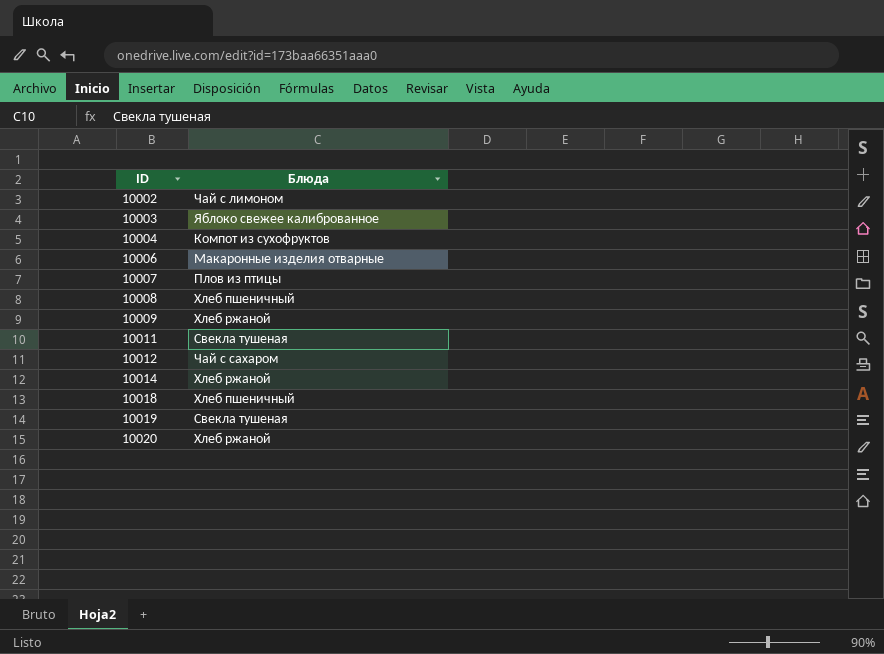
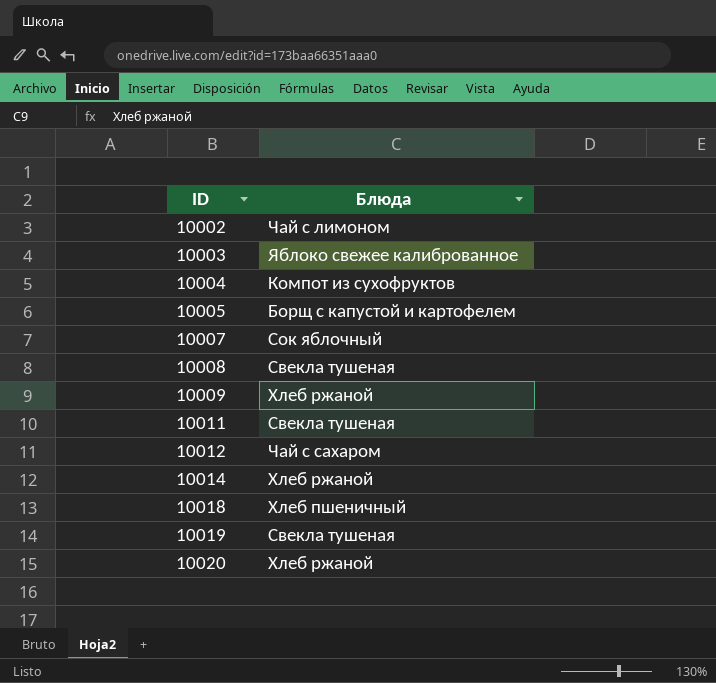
row 10006: Макаронные изделия отварные -> none
row 10005: none -> Борщ с капустой и картофелем
10007 | Блюда: Плов из птицы -> Сок яблочный
10008 | Блюда: Хлеб пшеничный -> Свекла тушеная

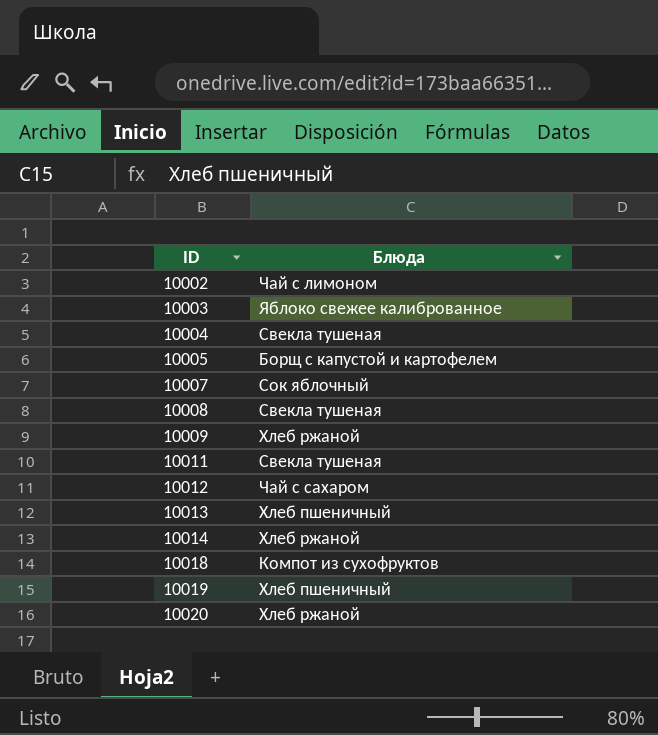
10004 | Блюда: Компот из сухофруктов -> Свекла тушеная
row 10013: none -> Хлеб пшеничный
10018 | Блюда: Хлеб пшеничный -> Компот из сухофруктов
10019 | Блюда: Свекла тушеная -> Хлеб пшеничный

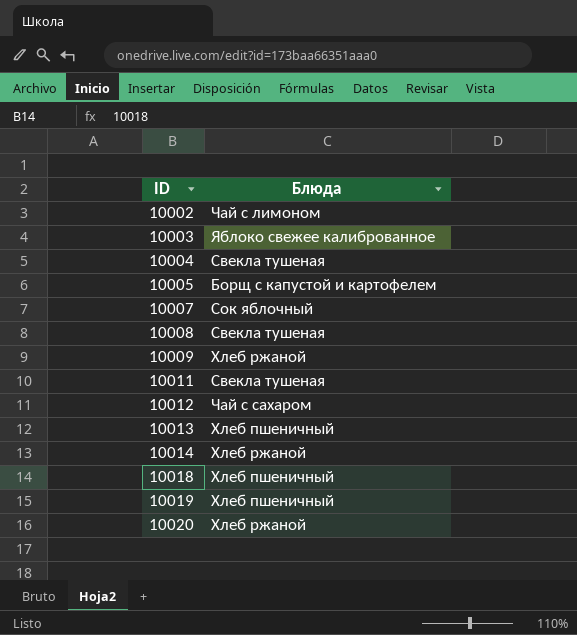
10018 | Блюда: Компот из сухофруктов -> Хлеб пшеничный

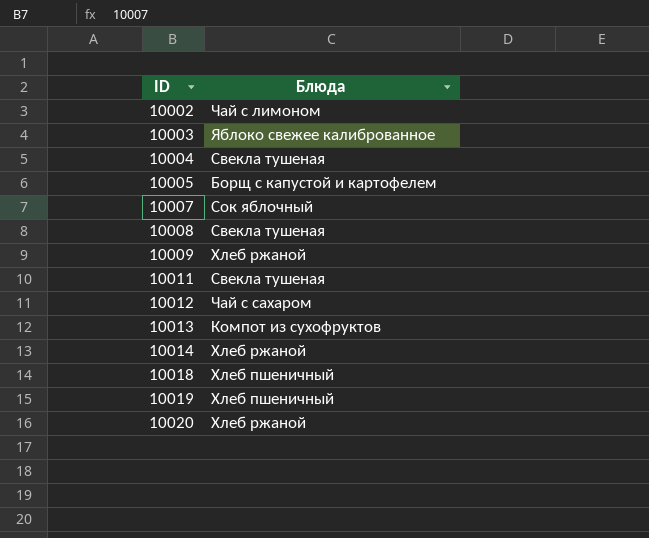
10013 | Блюда: Хлеб пшеничный -> Компот из сухофруктов

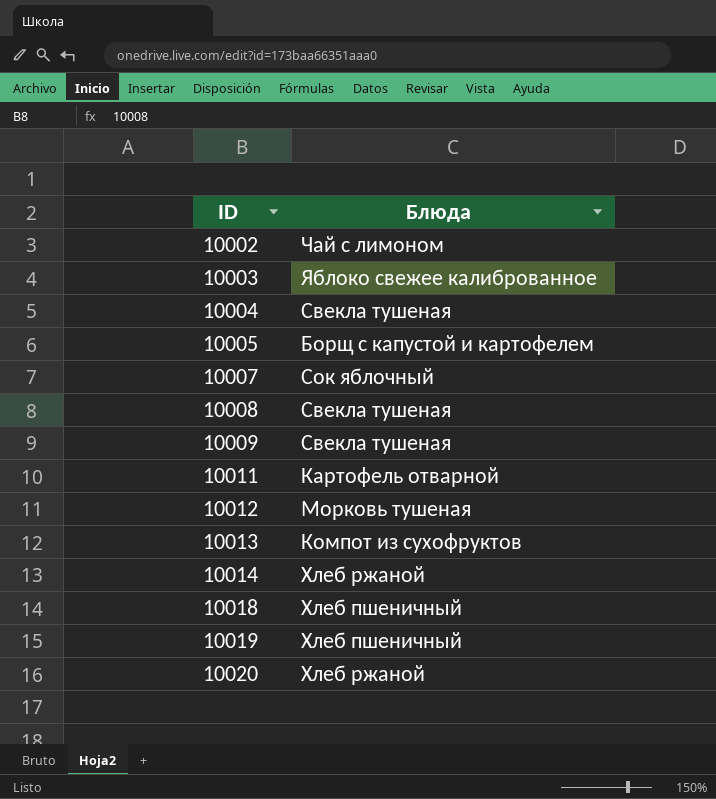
10009 | Блюда: Хлеб ржаной -> Свекла тушеная
10011 | Блюда: Свекла тушеная -> Картофель отварной
10012 | Блюда: Чай с сахаром -> Морковь тушеная

